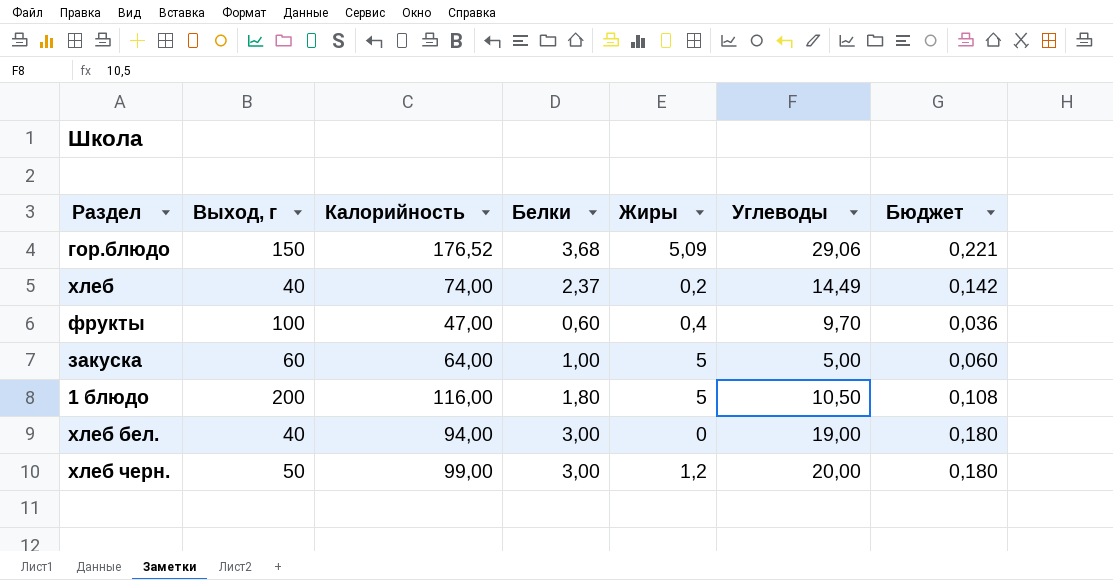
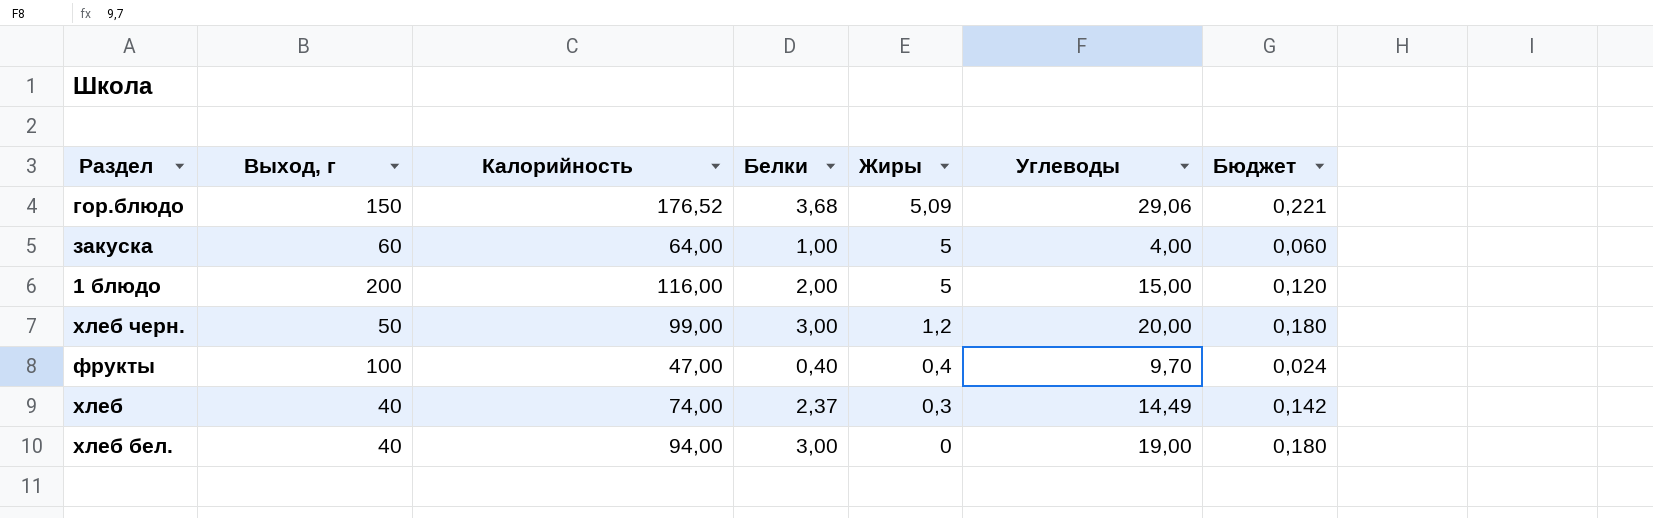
row order: none -> Жиры descending
закуска | Углеводы: 5,00 -> 4,00
1 блюдо | Белки: 1,80 -> 2,00
1 блюдо | Углеводы: 10,50 -> 15,00
1 блюдо | Бюджет: 0,108 -> 0,120
фрукты | Белки: 0,60 -> 0,40
фрукты | Бюджет: 0,036 -> 0,024
хлеб | Жиры: 0,2 -> 0,3

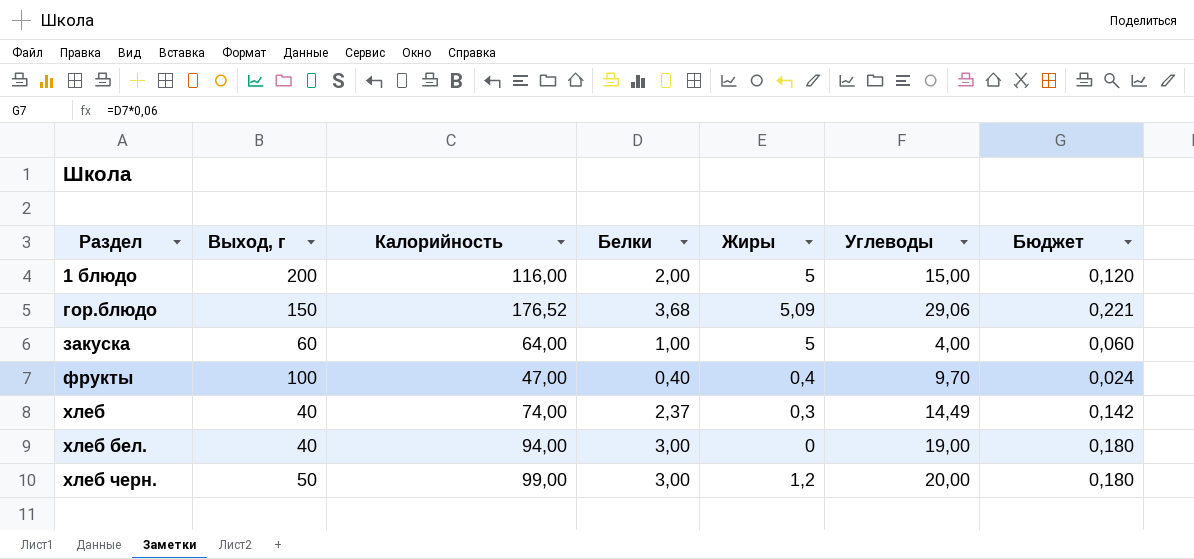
row order: Жиры descending -> Раздел ascending

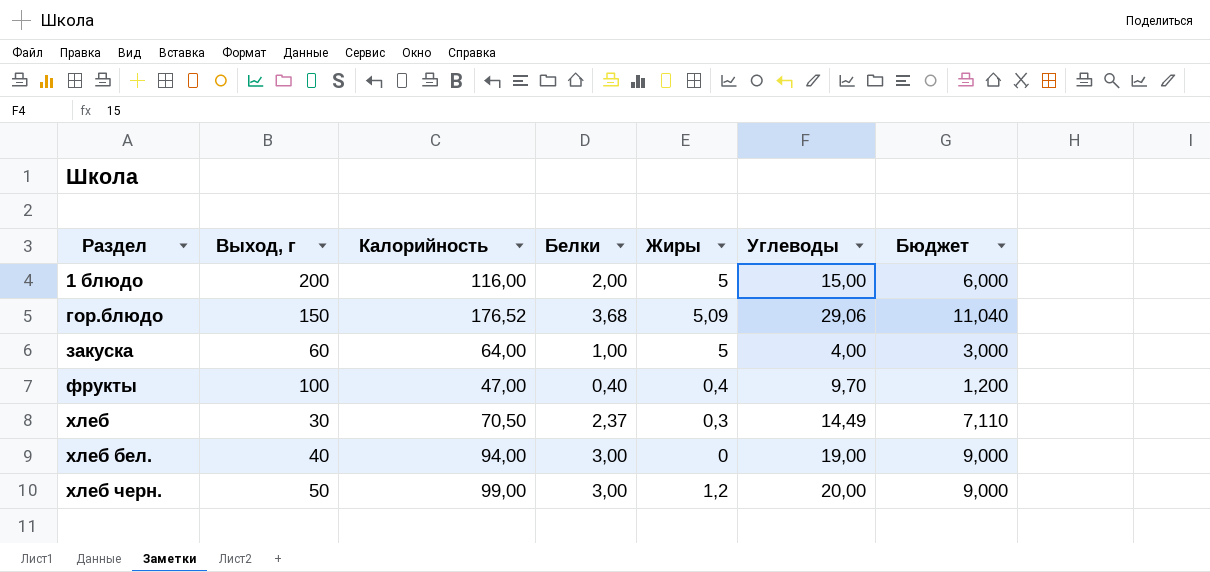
column Бюджет | formula: [Белки] * 0,06 -> [Белки] * 3
хлеб | Выход, г: 40 -> 30
хлеб | Калорийность: 74,00 -> 70,50

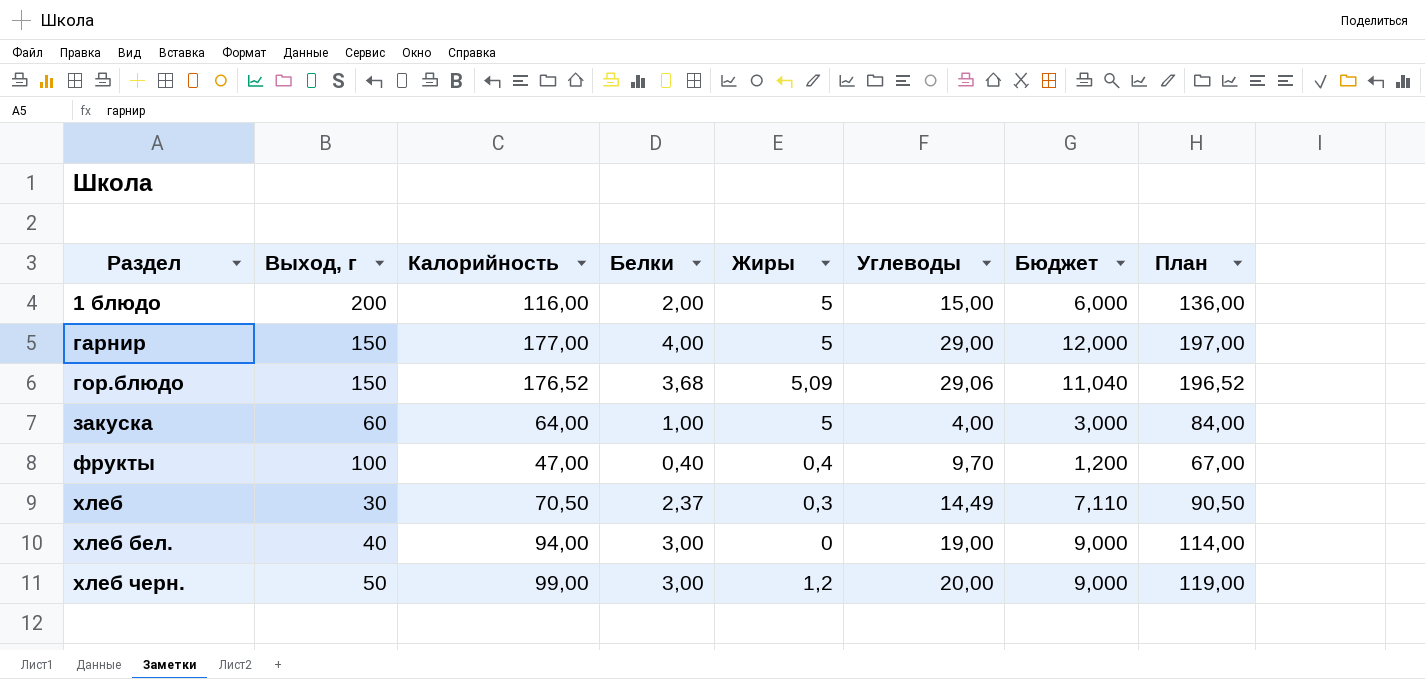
column План | formula: none -> [Калорийность] + 20
row гарнир: none -> 150 | 177,00 | 4,00 | 5 | 29,00 | 12,000 | 197,00

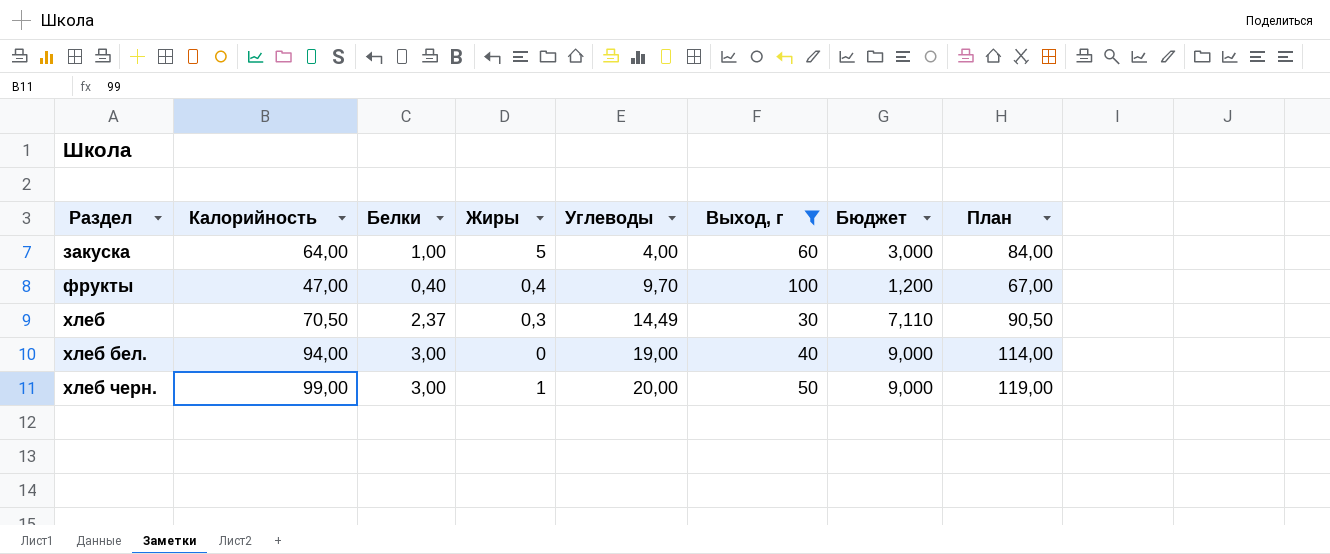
filter: none -> Выход, г <= 100
column Выход, г | position: 2 -> 6
хлеб черн. | Жиры: 1,2 -> 1

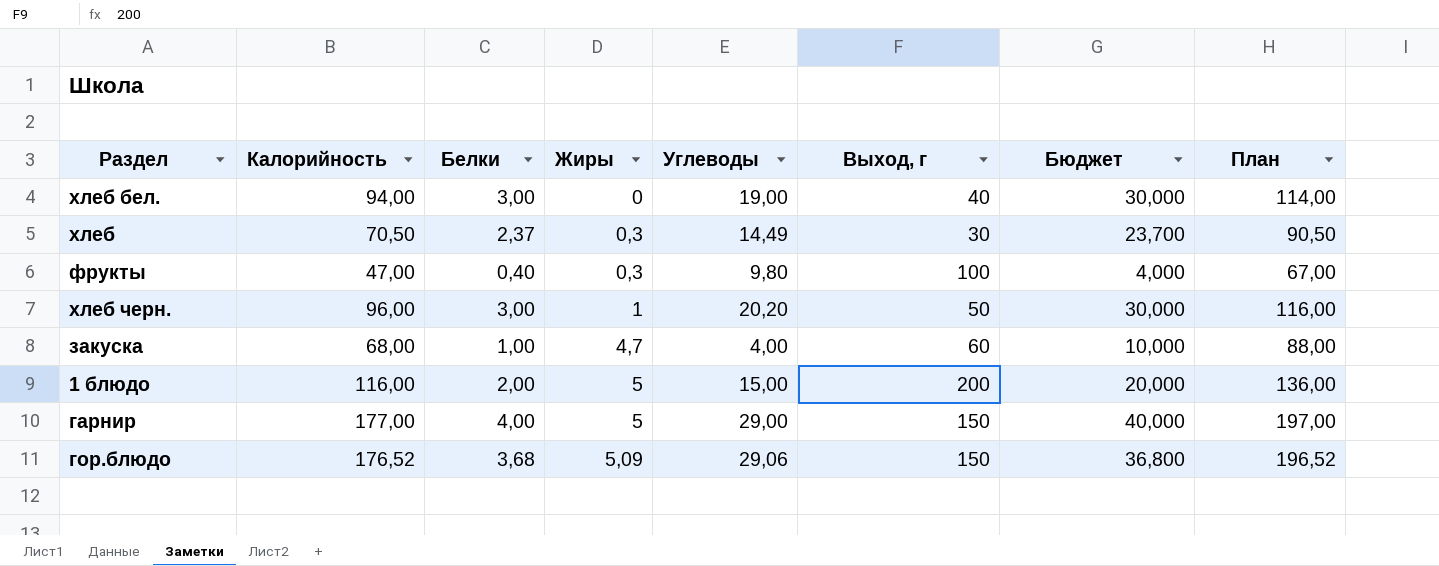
filter: Выход, г <= 100 -> none
row order: Раздел ascending -> Жиры ascending
column Бюджет | formula: [Белки] * 3 -> [Белки] * 10
фрукты | Жиры: 0,4 -> 0,3
фрукты | Углеводы: 9,70 -> 9,80
хлеб черн. | Калорийность: 99,00 -> 96,00
хлеб черн. | Углеводы: 20,00 -> 20,20
хлеб черн. | План: 119,00 -> 116,00
закуска | Калорийность: 64,00 -> 68,00
закуска | Жиры: 5 -> 4,7
закуска | План: 84,00 -> 88,00

